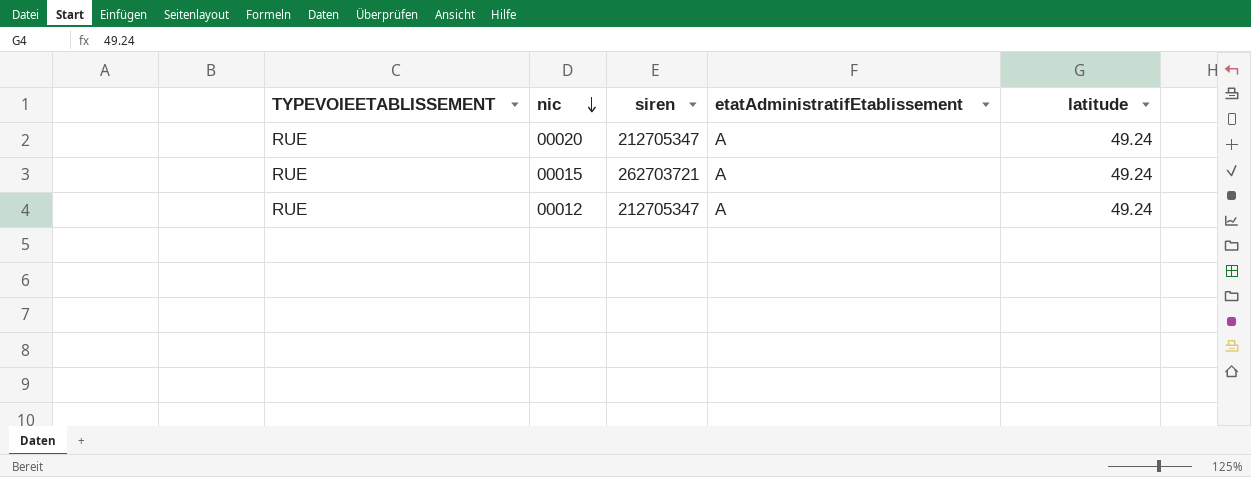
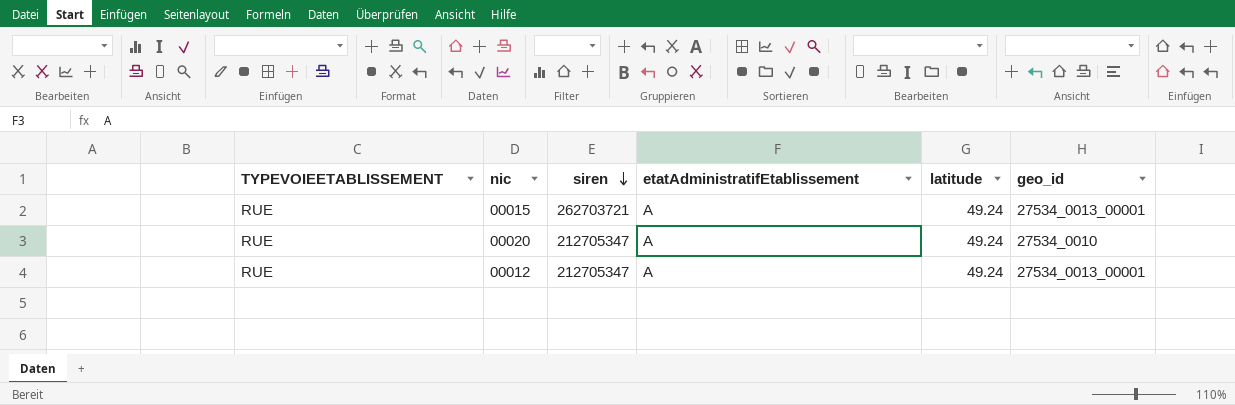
row order: nic descending -> siren descending
column geo_id | position: none -> 6

